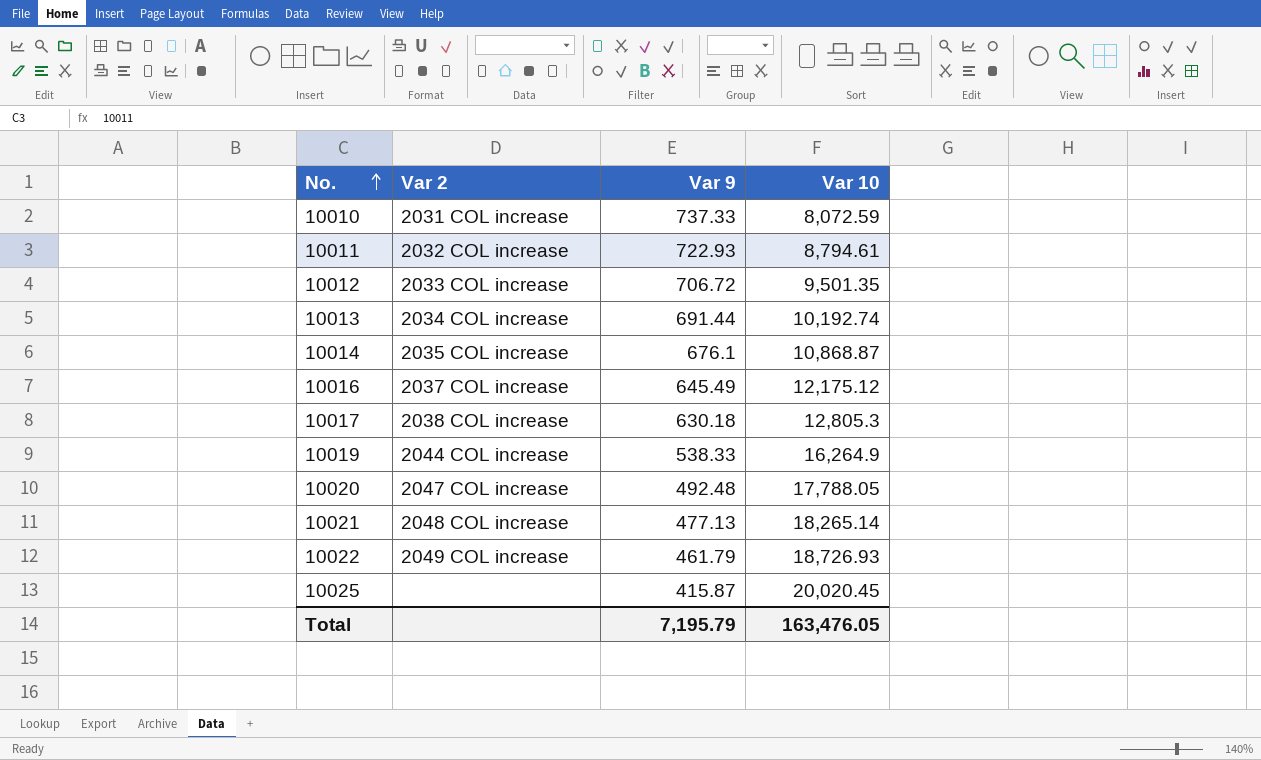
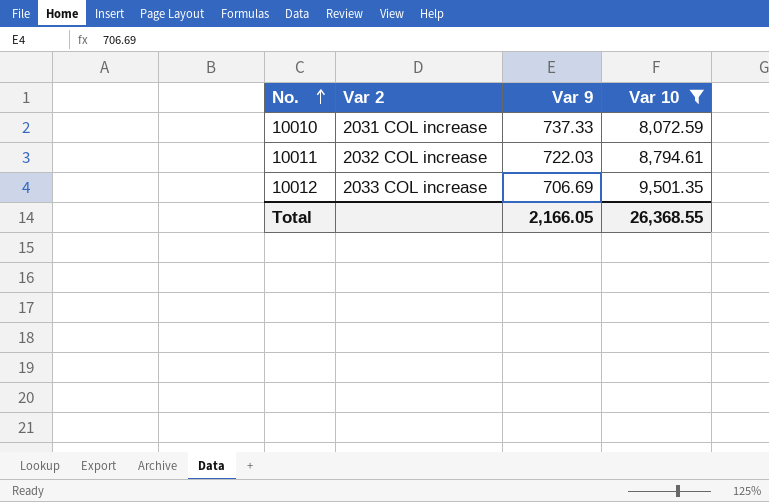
filter: none -> Var 10 <= 9,501.35
10011 | Var 9: 722.93 -> 722.03
10012 | Var 9: 706.72 -> 706.69
Total | Var 9: 7,195.79 -> 2,166.05
Total | Var 10: 163,476.05 -> 26,368.55

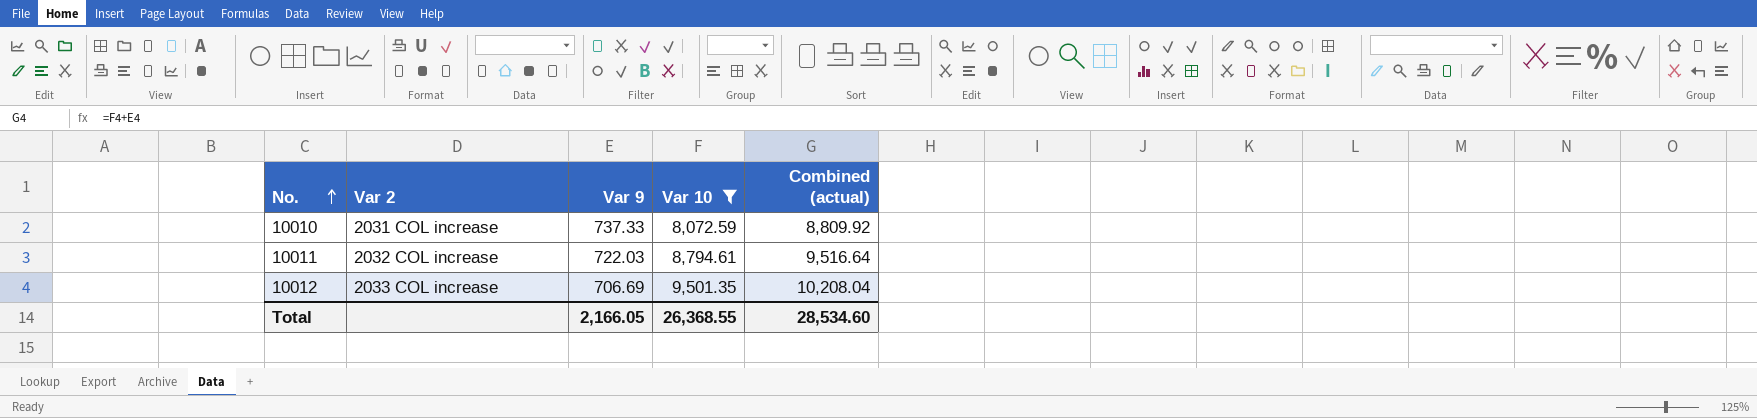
column Combined (actual) | formula: none -> [Var 9] + [Var 10]

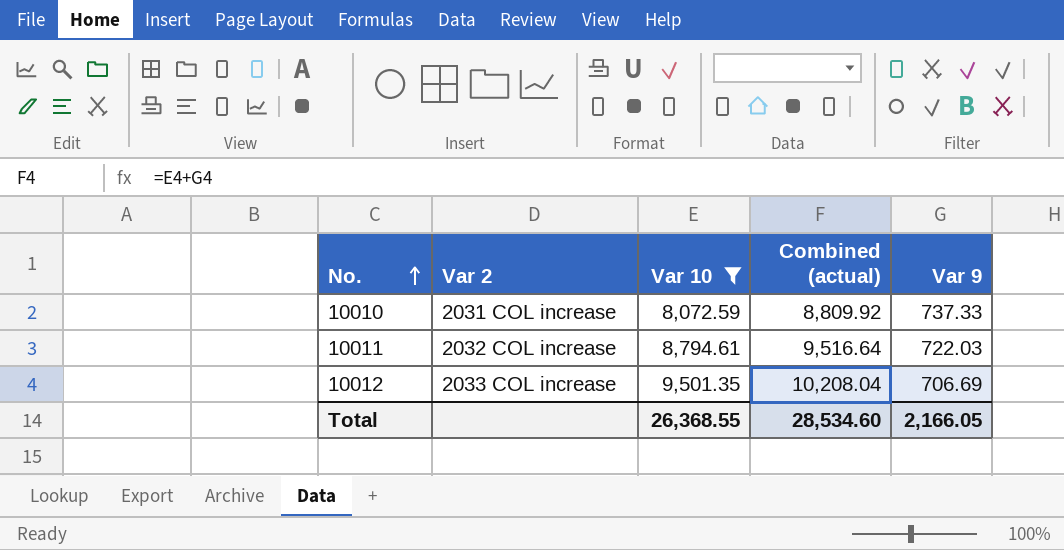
column Var 9 | position: 3 -> 5

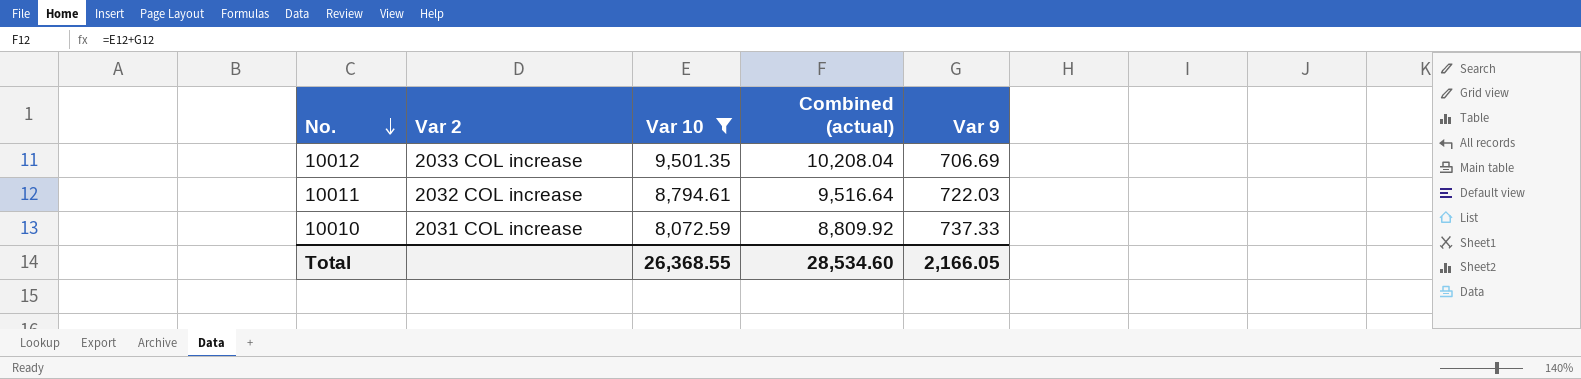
row order: No. ascending -> No. descending

